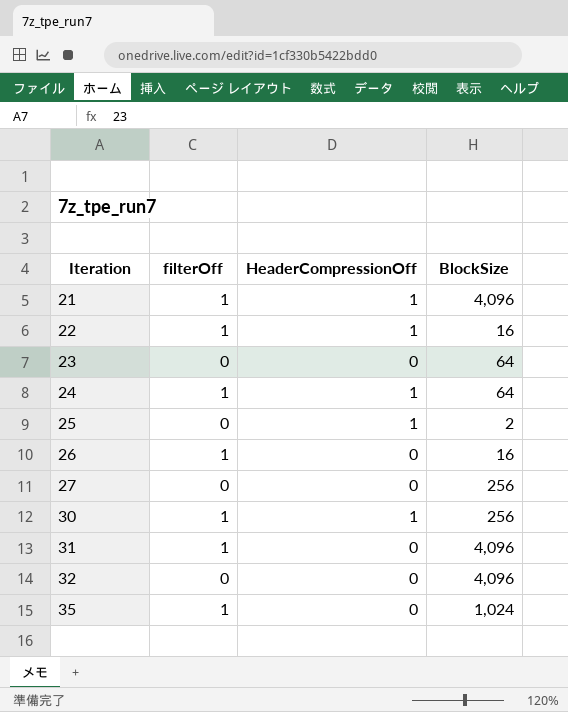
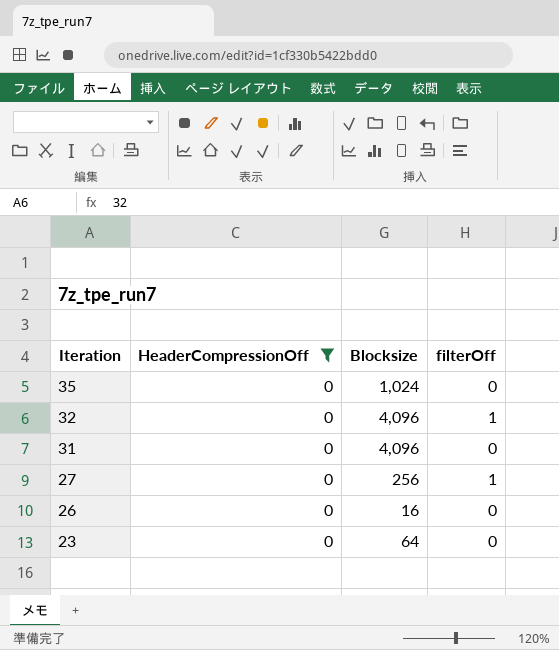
filter: none -> HeaderCompressionOff = 0
row order: Iteration ascending -> Iteration descending
column name: BlockSize -> Blocksize
column filterOff | position: 2 -> 4
35 | filterOff: 1 -> 0
32 | filterOff: 0 -> 1
31 | filterOff: 1 -> 0
27 | filterOff: 0 -> 1
26 | filterOff: 1 -> 0

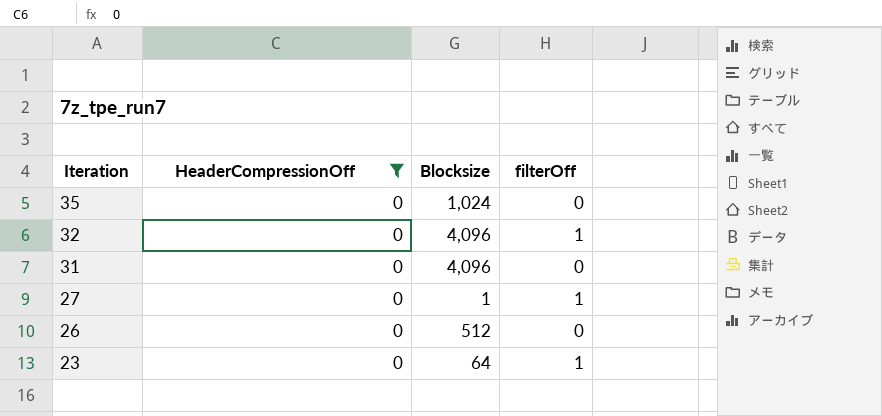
27 | Blocksize: 256 -> 1
26 | Blocksize: 16 -> 512
23 | filterOff: 0 -> 1

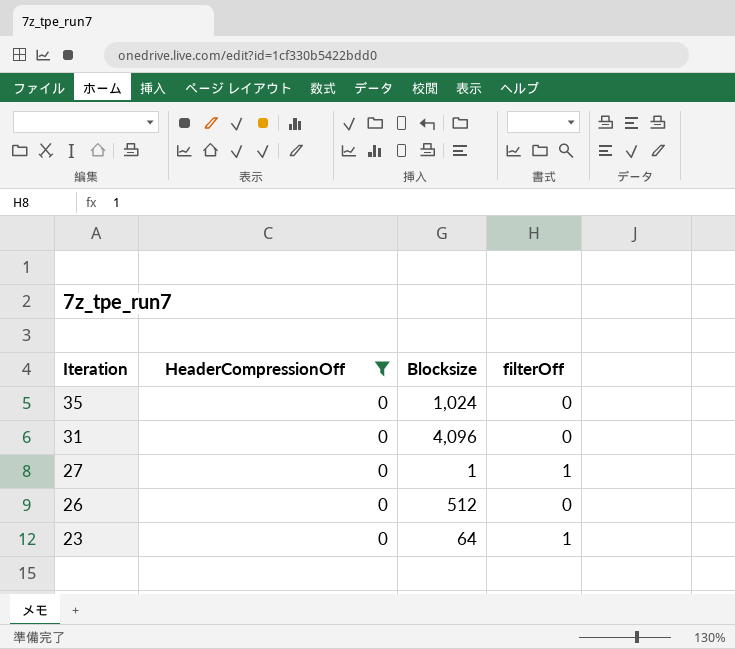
row 32: 0 | 4,096 | 1 -> none

